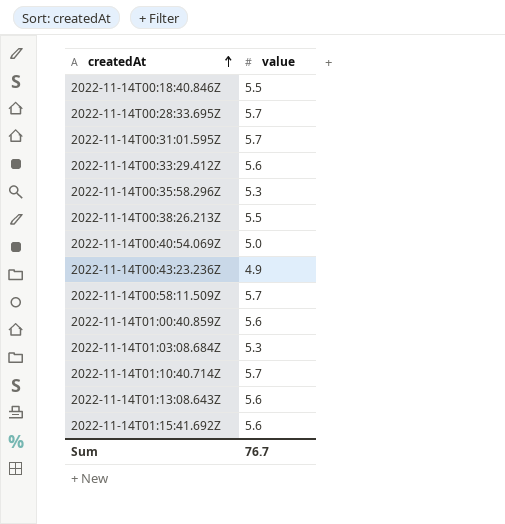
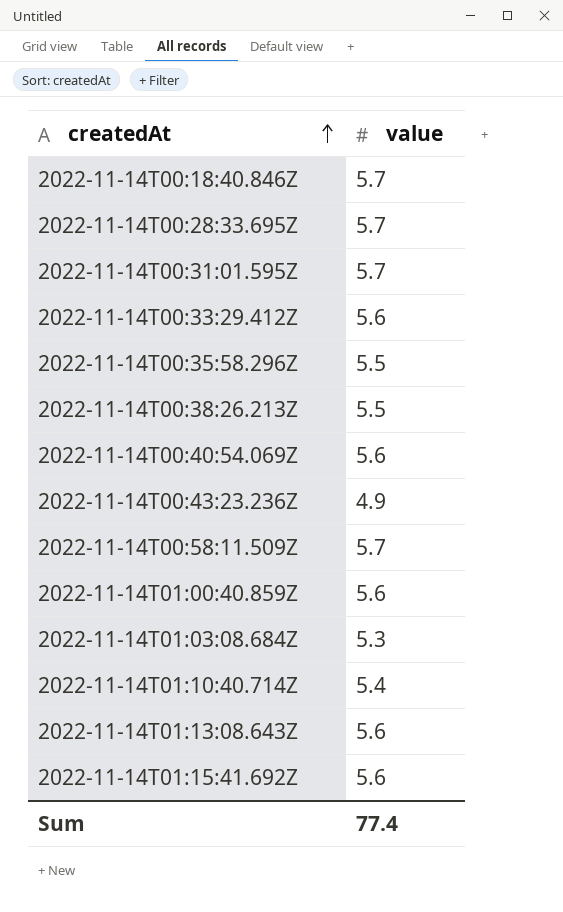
2022-11-14T00:18:40.846Z | value: 5.5 -> 5.7
2022-11-14T00:35:58.296Z | value: 5.3 -> 5.5
2022-11-14T00:40:54.069Z | value: 5.0 -> 5.6
2022-11-14T01:10:40.714Z | value: 5.7 -> 5.4
Sum | value: 76.7 -> 77.4

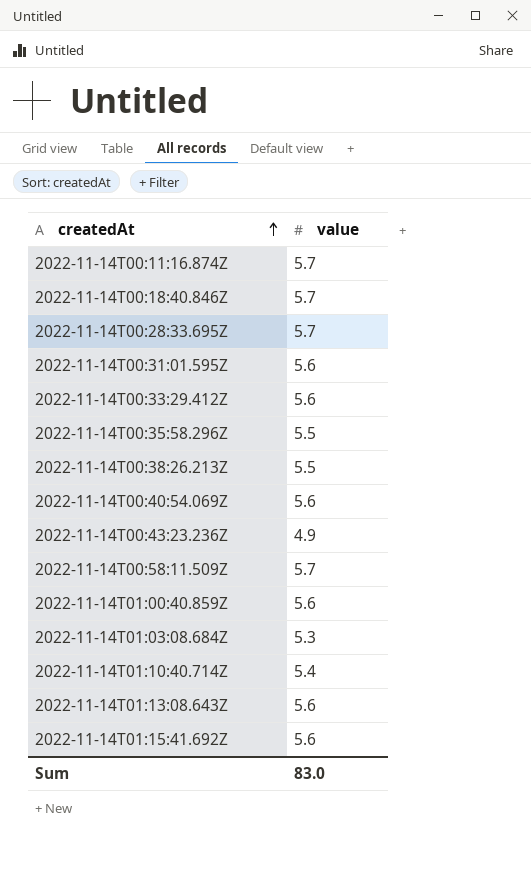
row 2022-11-14T00:11:16.874Z: none -> 5.7
2022-11-14T00:31:01.595Z | value: 5.7 -> 5.6
Sum | value: 77.4 -> 83.0

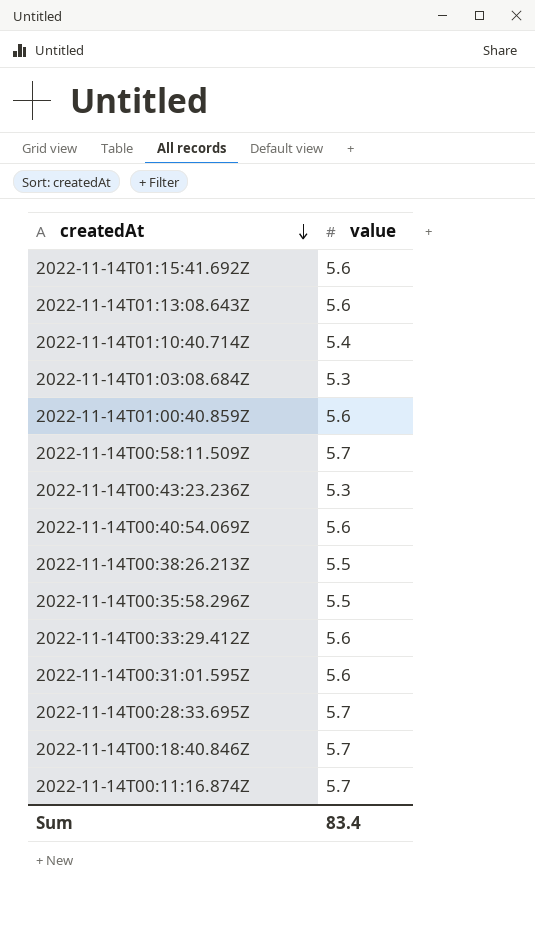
row order: createdAt ascending -> createdAt descending
2022-11-14T00:43:23.236Z | value: 4.9 -> 5.3
Sum | value: 83.0 -> 83.4

